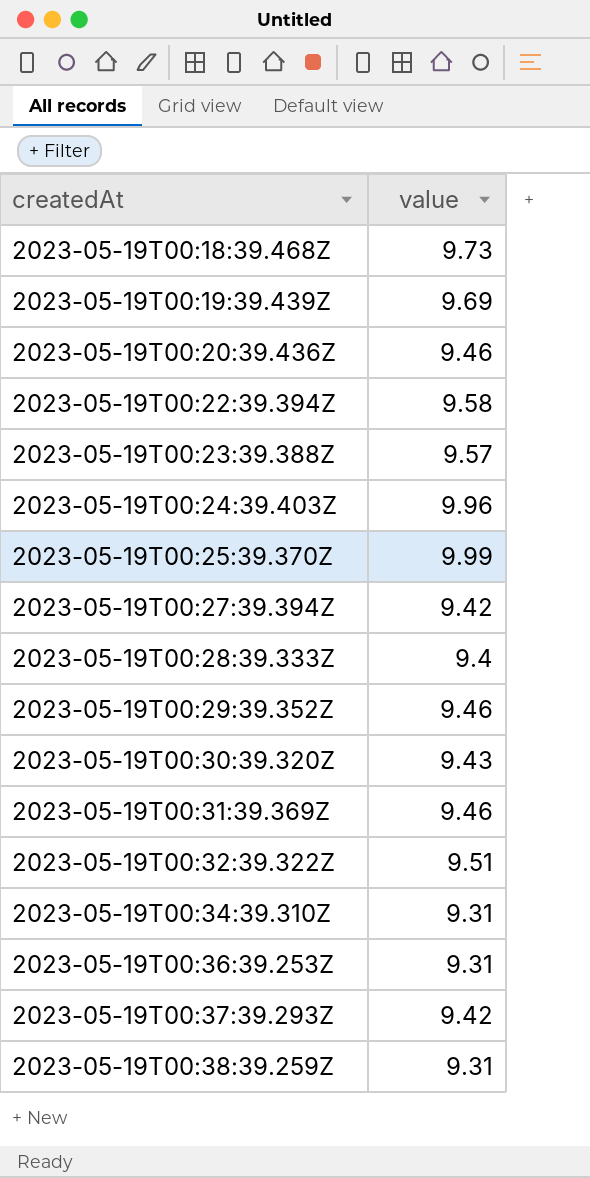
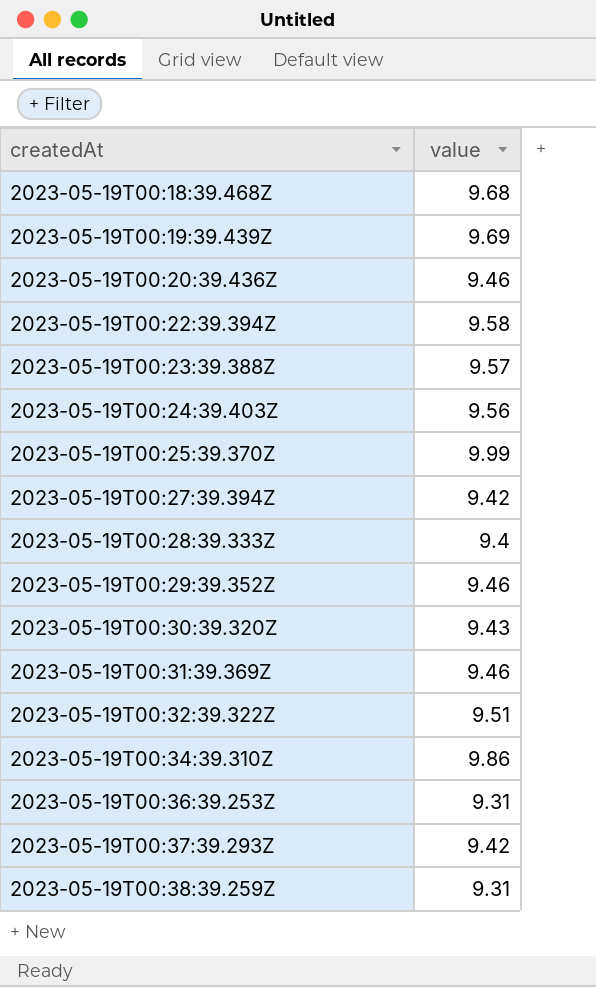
2023-05-19T00:18:39.468Z | value: 9.73 -> 9.68
2023-05-19T00:24:39.403Z | value: 9.96 -> 9.56
2023-05-19T00:34:39.310Z | value: 9.31 -> 9.86

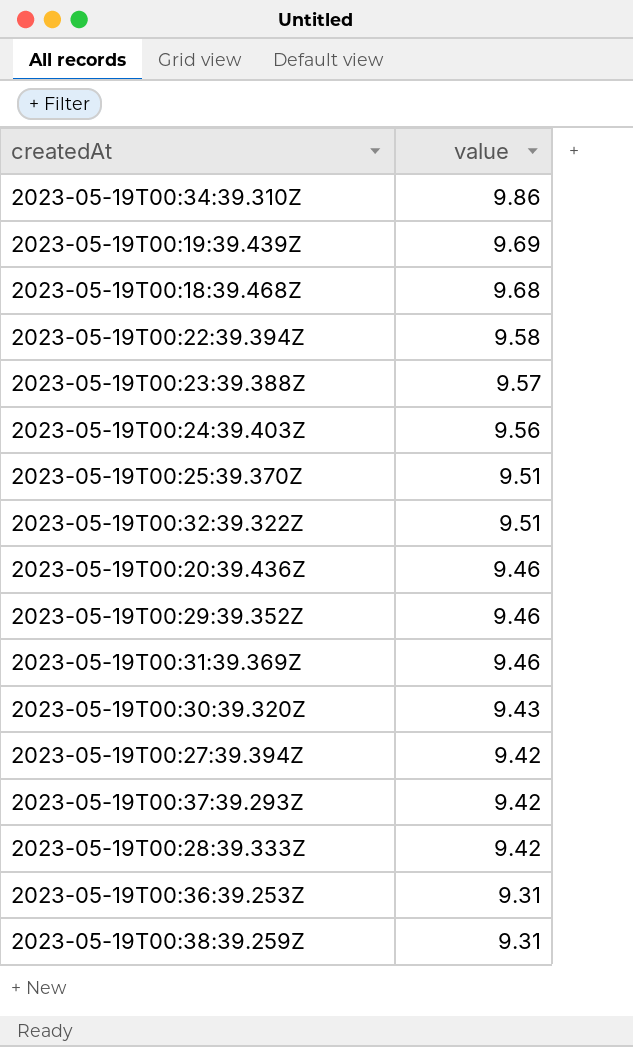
row order: createdAt ascending -> value descending
2023-05-19T00:25:39.370Z | value: 9.99 -> 9.51
2023-05-19T00:28:39.333Z | value: 9.4 -> 9.42

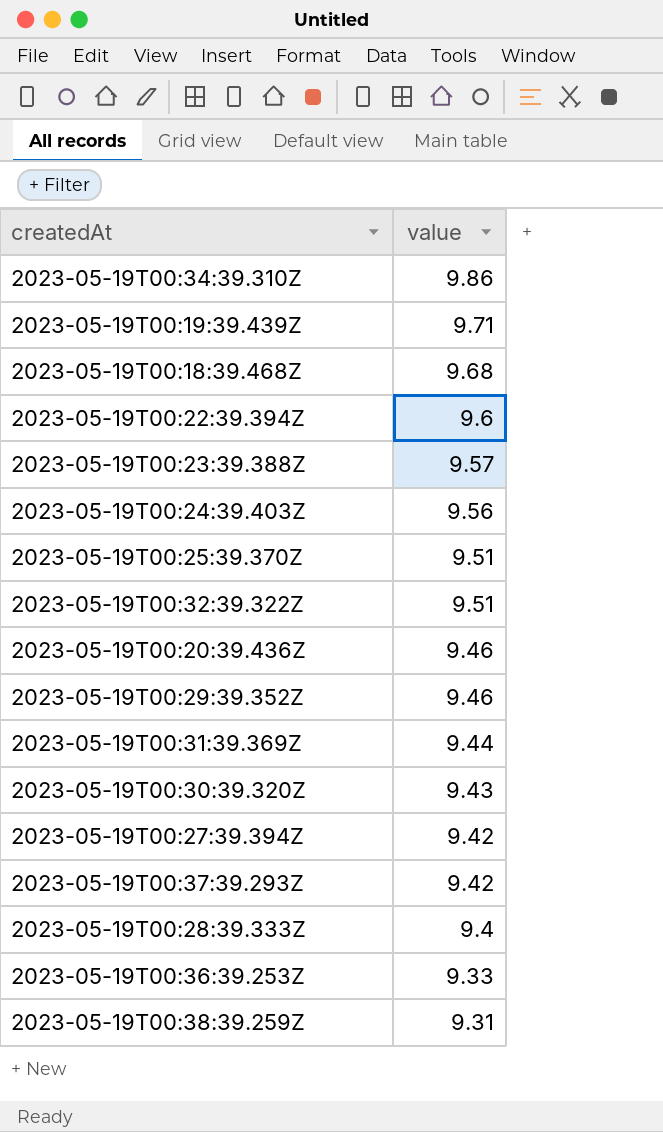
2023-05-19T00:19:39.439Z | value: 9.69 -> 9.71
2023-05-19T00:22:39.394Z | value: 9.58 -> 9.6
2023-05-19T00:31:39.369Z | value: 9.46 -> 9.44
2023-05-19T00:28:39.333Z | value: 9.42 -> 9.4
2023-05-19T00:36:39.253Z | value: 9.31 -> 9.33

